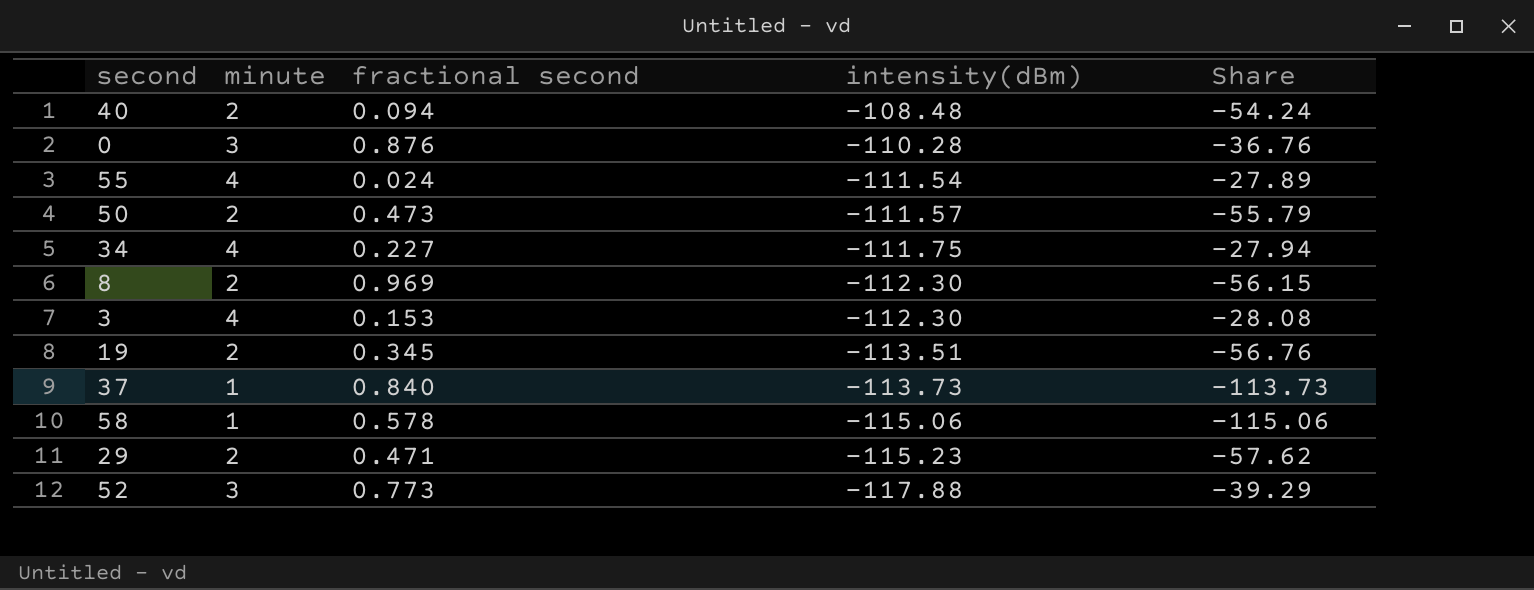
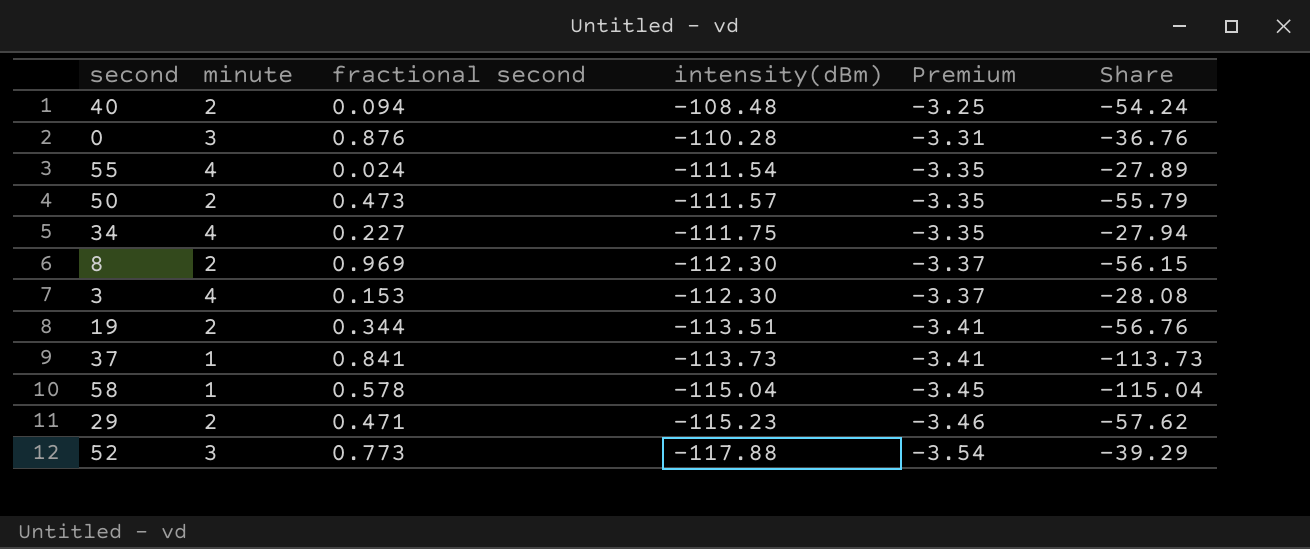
column Premium | formula: none -> [intensity(dBm)] * 0.03
19 | fractional second: 0.345 -> 0.344
37 | fractional second: 0.840 -> 0.841
58 | intensity(dBm): -115.06 -> -115.04
58 | Share: -115.06 -> -115.04

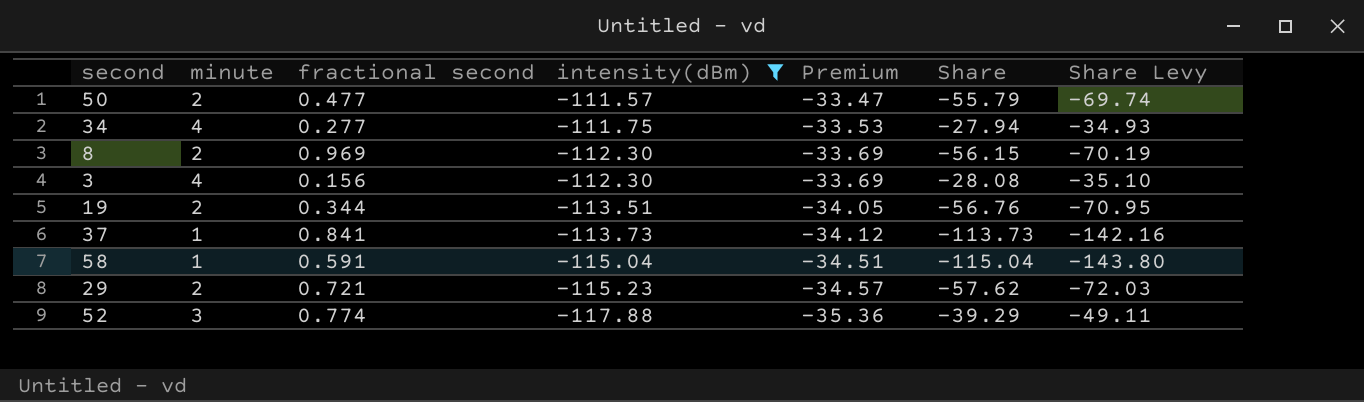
filter: none -> intensity(dBm) <= -111.57
column Premium | formula: [intensity(dBm)] * 0.03 -> [intensity(dBm)] * 0.3
column Share Levy | formula: none -> [Share] * 1.25
50 | fractional second: 0.473 -> 0.477
34 | fractional second: 0.227 -> 0.277
3 | fractional second: 0.153 -> 0.156
58 | fractional second: 0.578 -> 0.591
29 | fractional second: 0.471 -> 0.721
52 | fractional second: 0.773 -> 0.774

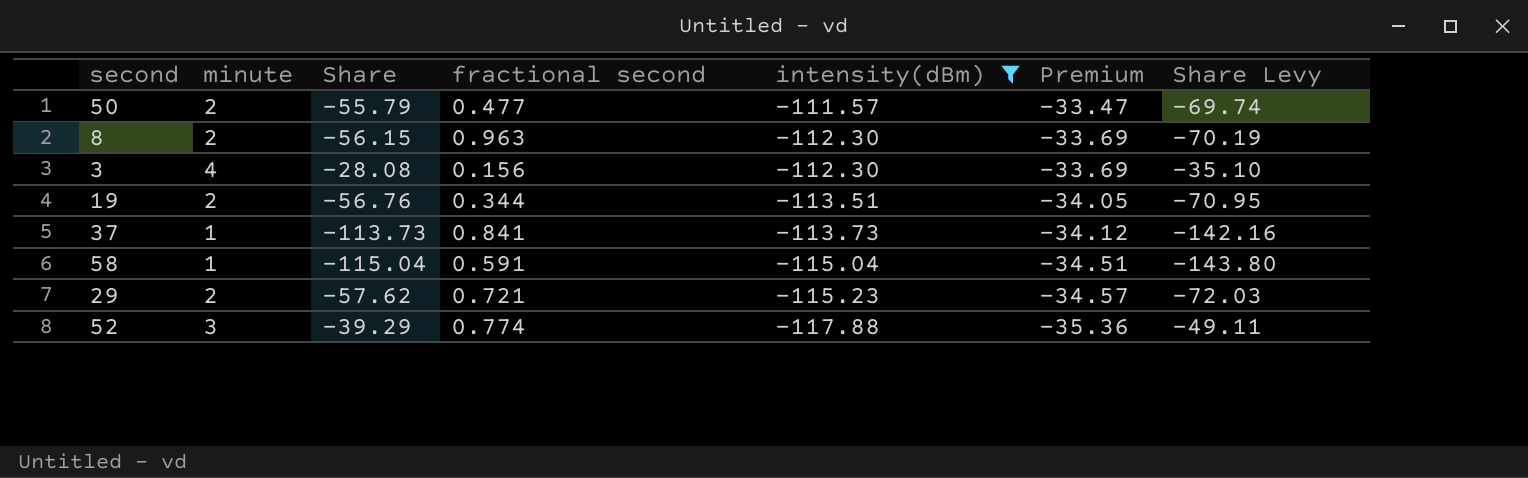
column Share | position: 6 -> 3
row 34: 4 | 0.277 | -111.75 | -33.53 | -27.94 | -34.93 -> none
8 | fractional second: 0.969 -> 0.963

